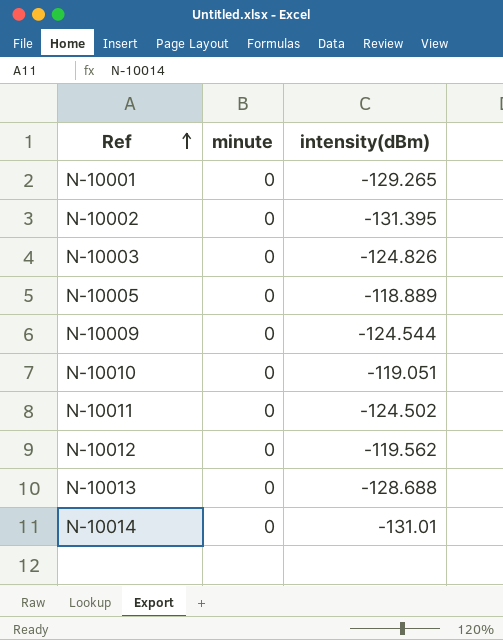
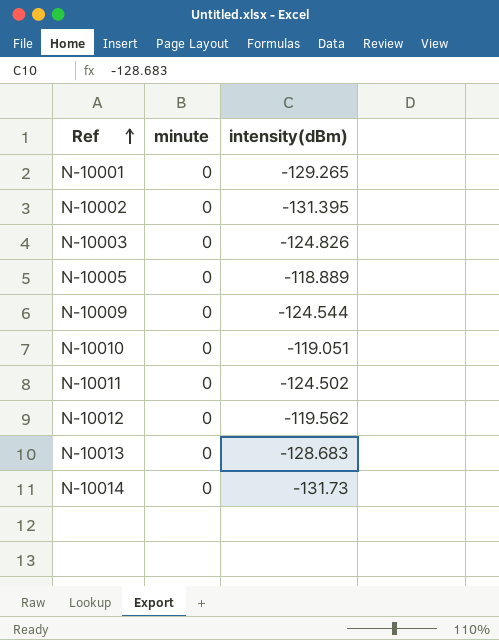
N-10013 | intensity(dBm): -128.688 -> -128.683
N-10014 | intensity(dBm): -131.01 -> -131.73

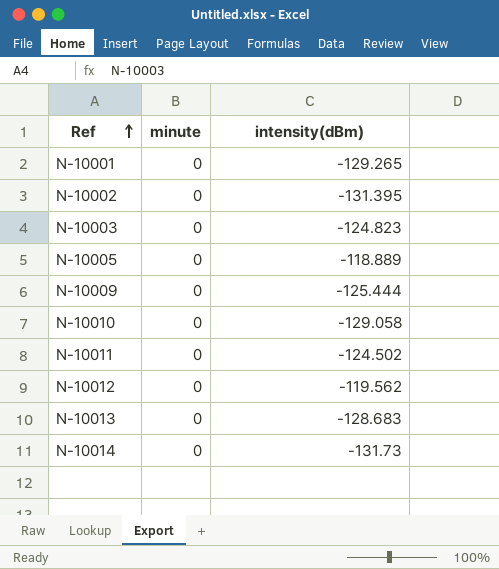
N-10003 | intensity(dBm): -124.826 -> -124.823
N-10009 | intensity(dBm): -124.544 -> -125.444
N-10010 | intensity(dBm): -119.051 -> -129.058

